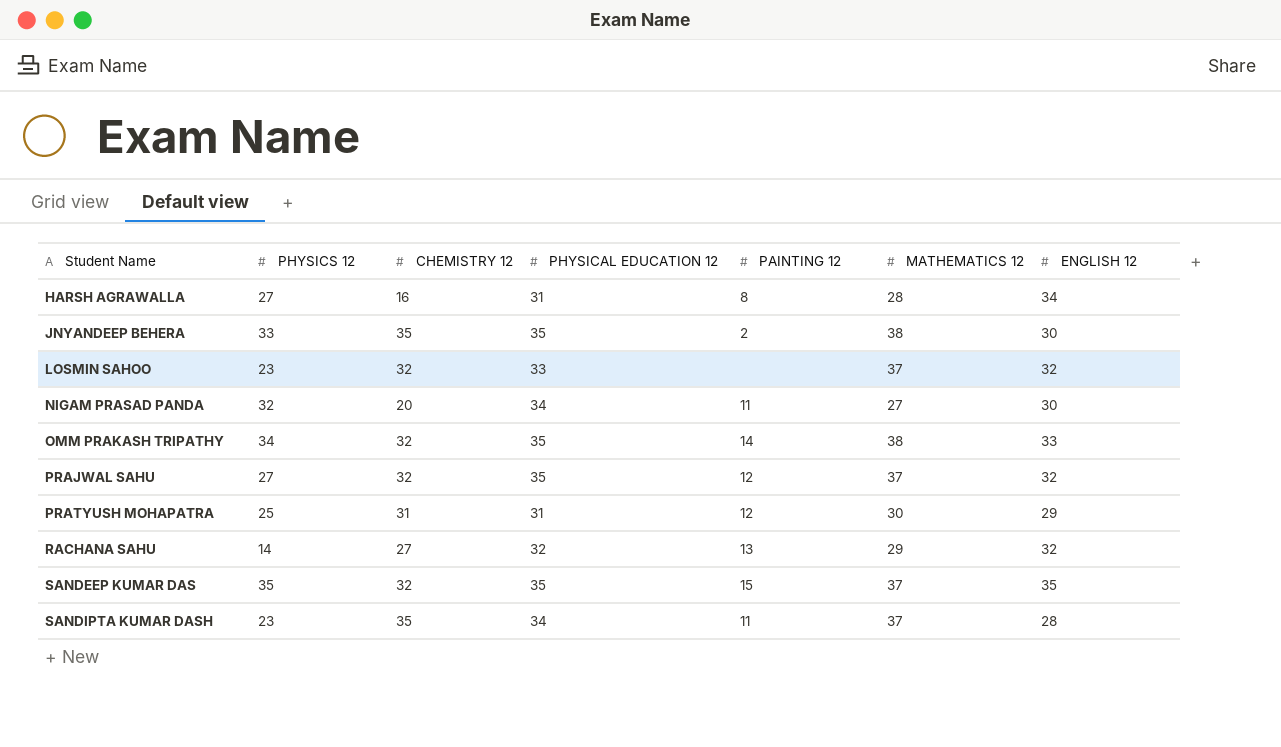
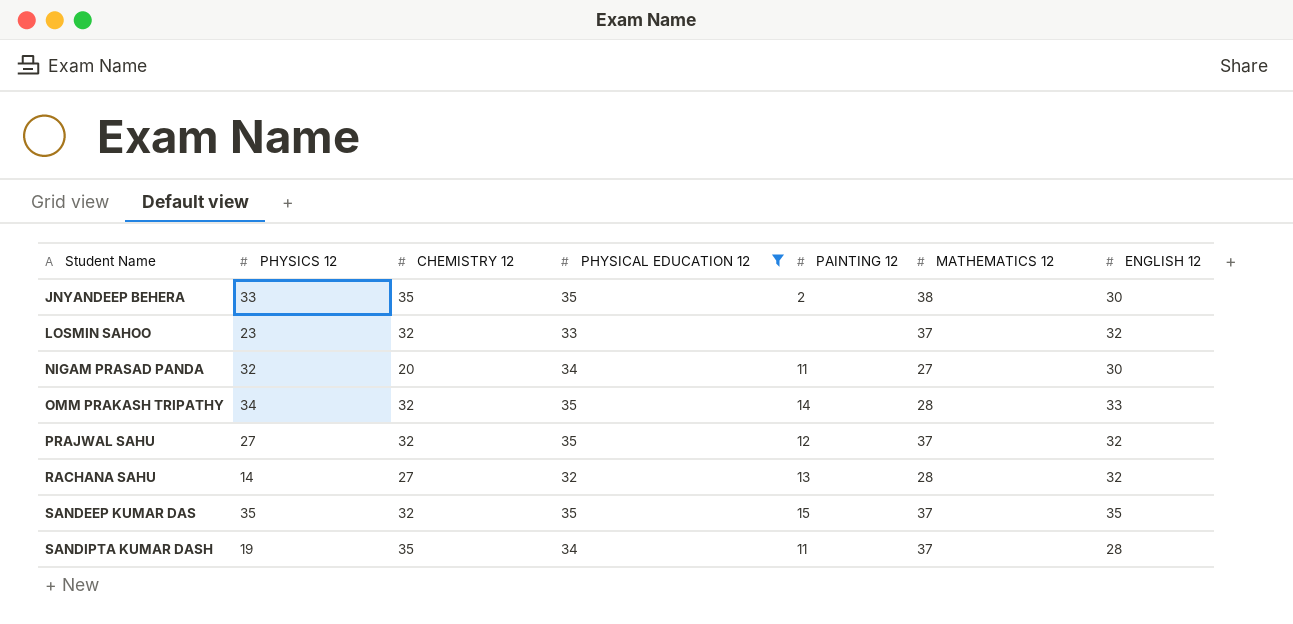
filter: none -> PHYSICAL EDUCATION 12 != 31
OMM PRAKASH TRIPATHY | MATHEMATICS 12: 38 -> 28
RACHANA SAHU | MATHEMATICS 12: 29 -> 28
SANDIPTA KUMAR DASH | PHYSICS 12: 23 -> 19

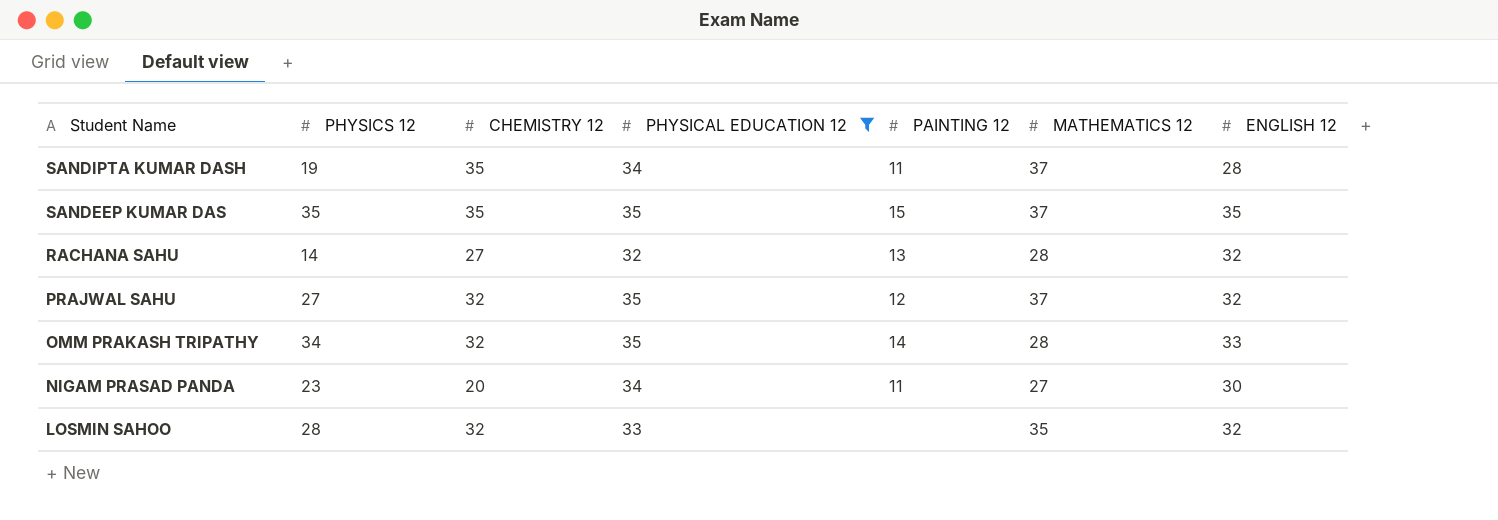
row order: Student Name ascending -> Student Name descending
row JNYANDEEP BEHERA: 33 | 35 | 35 | 2 | 38 | 30 -> none
SANDEEP KUMAR DAS | CHEMISTRY 12: 32 -> 35
NIGAM PRASAD PANDA | PHYSICS 12: 32 -> 23
LOSMIN SAHOO | PHYSICS 12: 23 -> 28
LOSMIN SAHOO | MATHEMATICS 12: 37 -> 35

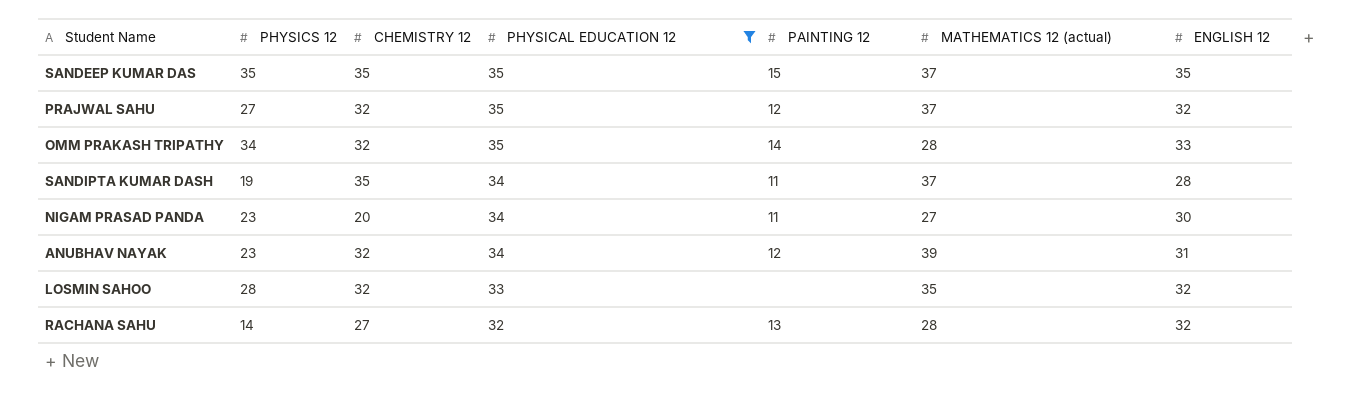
row order: Student Name descending -> PHYSICAL EDUCATION 12 descending
column name: MATHEMATICS 12 -> MATHEMATICS 12 (actual)
row ANUBHAV NAYAK: none -> 23 | 32 | 34 | 12 | 39 | 31

